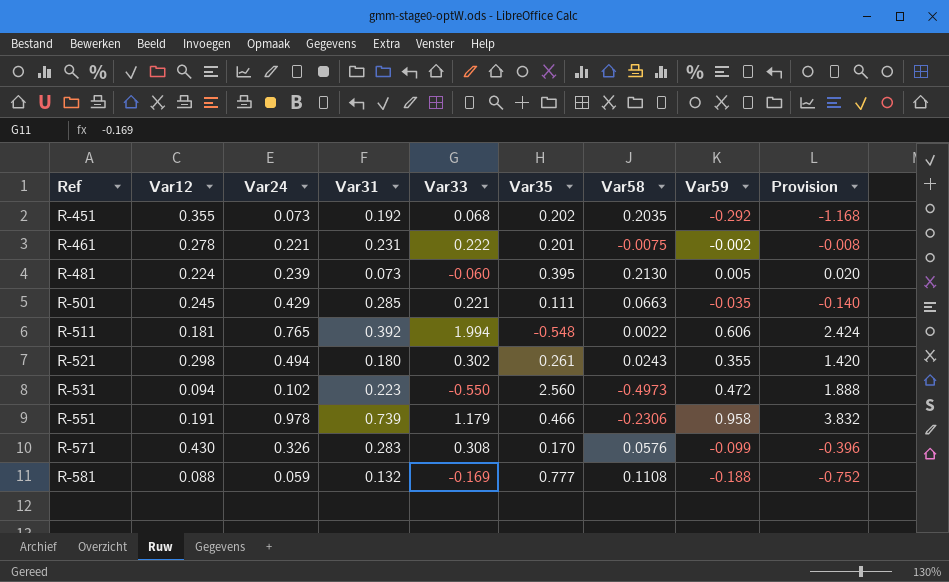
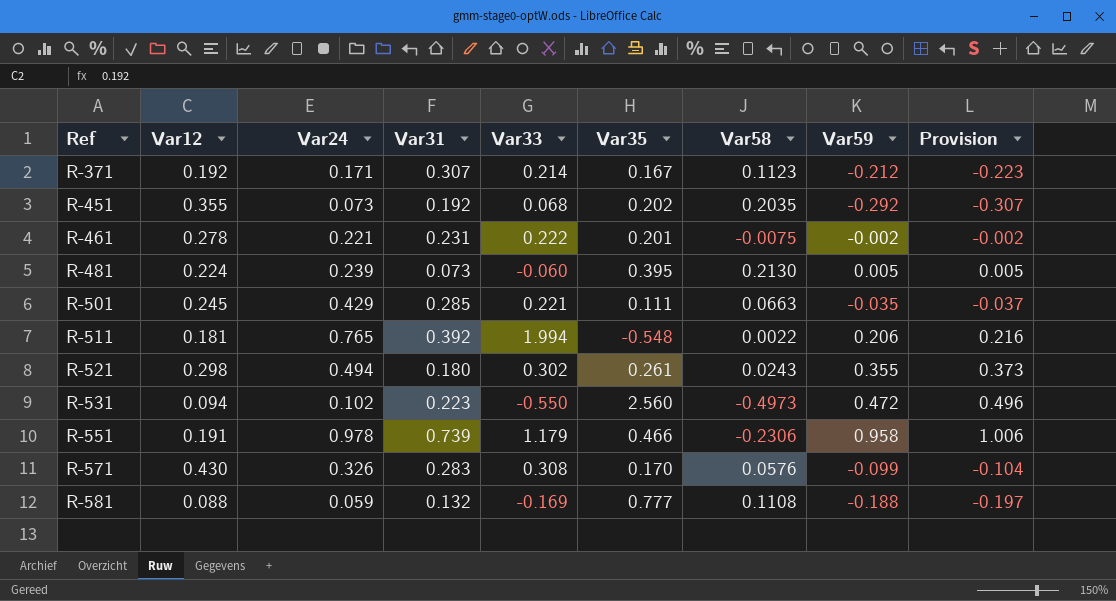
column Provision | formula: [Var59] * 4 -> [Var59] * 1.05
row R-371: none -> 0.192 | 0.171 | 0.307 | 0.214 | 0.167 | 0.1123 | -0.212 | -0.223
R-511 | Var59: 0.606 -> 0.206

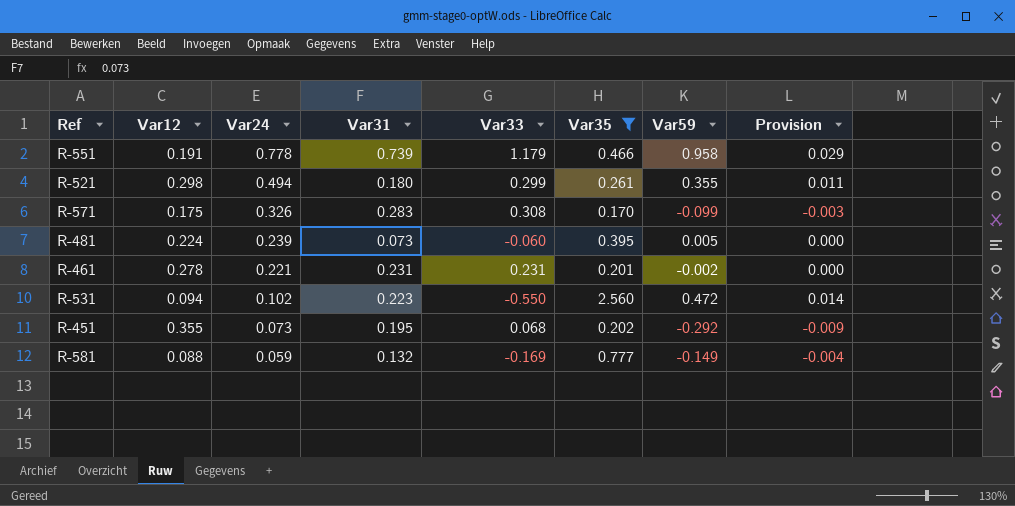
filter: none -> Var35 >= 0.170
row order: Ref ascending -> Var24 descending
column Var58 | position: 7 -> none
column Provision | formula: [Var59] * 1.05 -> [Var59] * 0.03
R-551 | Var24: 0.978 -> 0.778
R-521 | Var33: 0.302 -> 0.299
R-571 | Var12: 0.430 -> 0.175
R-461 | Var33: 0.222 -> 0.231
R-451 | Var31: 0.192 -> 0.195
R-581 | Var59: -0.188 -> -0.149

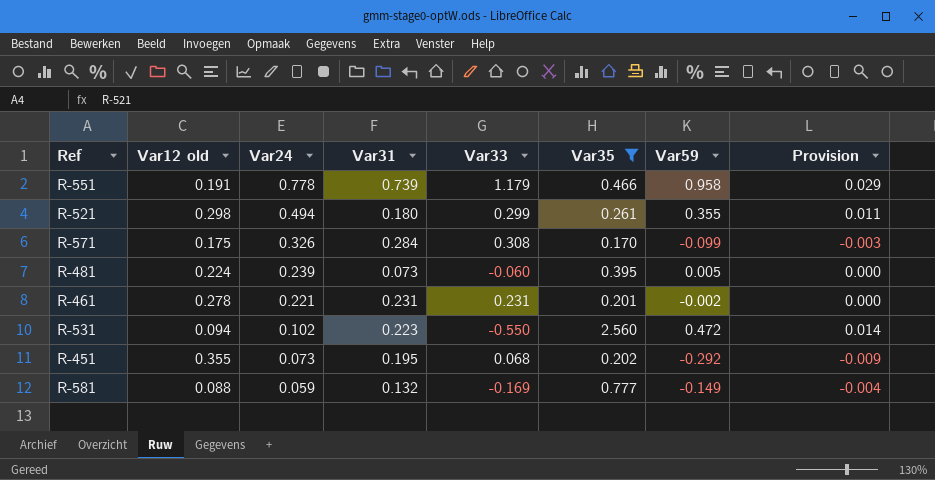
column name: Var12 -> Var12 old
R-571 | Var31: 0.283 -> 0.284

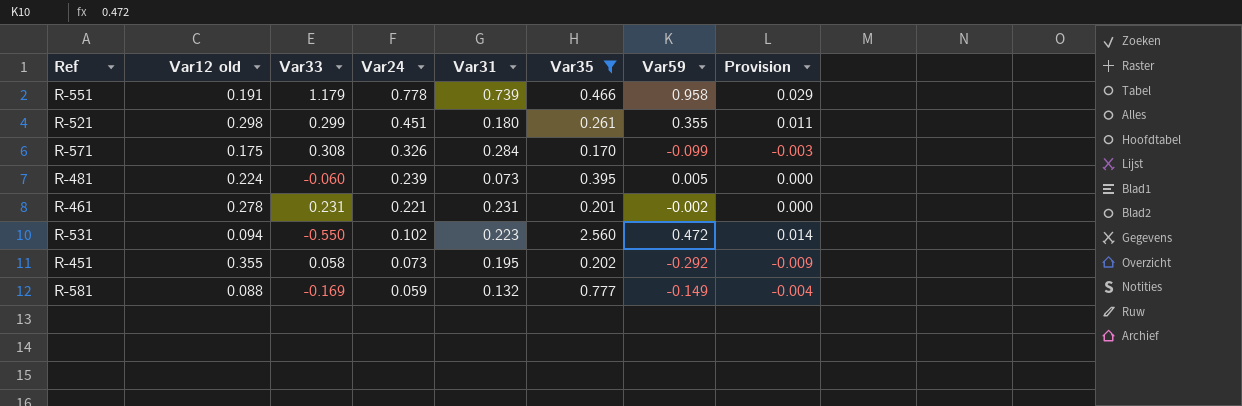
column Var33 | position: 5 -> 3
R-521 | Var24: 0.494 -> 0.451
R-451 | Var33: 0.068 -> 0.058

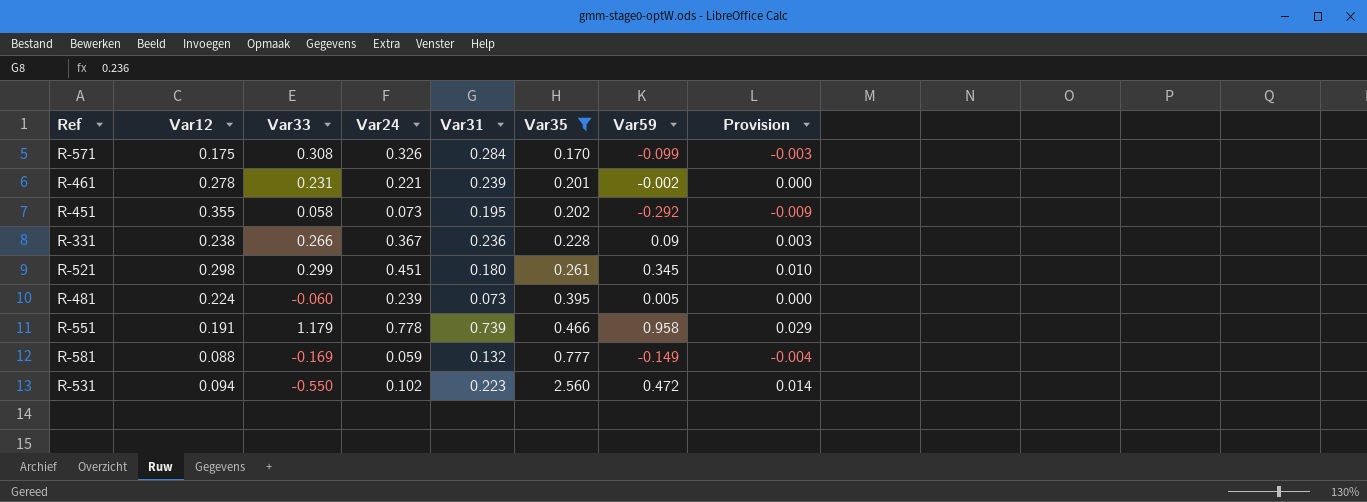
row order: Var24 descending -> Var35 ascending
column name: Var12 old -> Var12
R-461 | Var31: 0.231 -> 0.239
row R-331: none -> 0.238 | 0.266 | 0.367 | 0.236 | 0.228 | 0.09 | 0.003
R-521 | Var59: 0.355 -> 0.345
R-521 | Provision: 0.011 -> 0.010

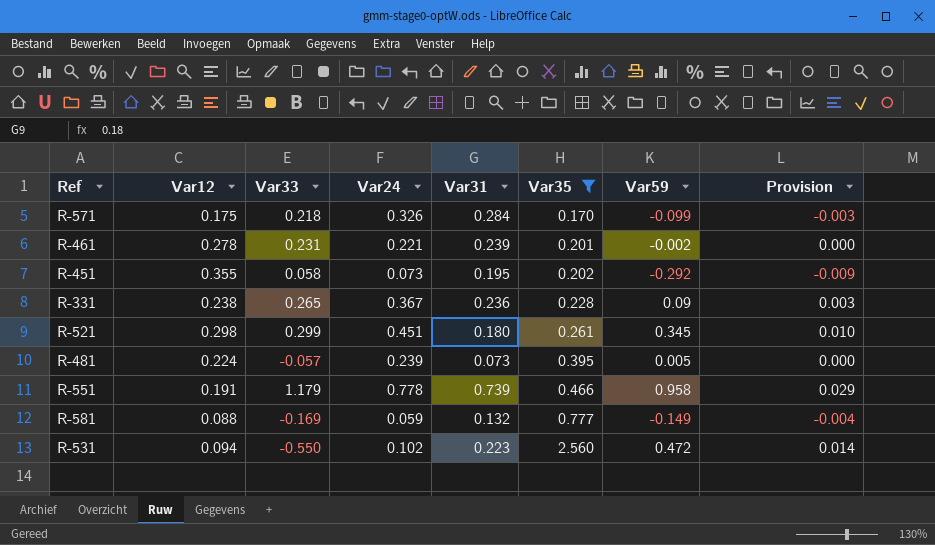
R-571 | Var33: 0.308 -> 0.218
R-331 | Var33: 0.266 -> 0.265
R-481 | Var33: -0.060 -> -0.057

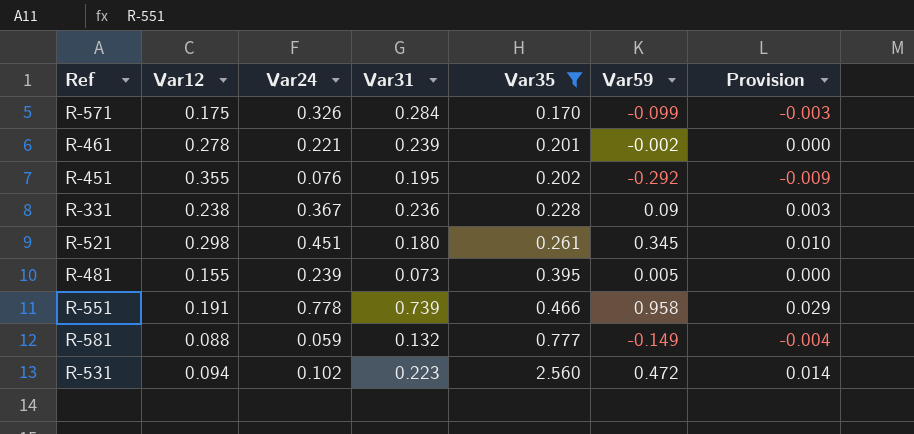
column Var33 | position: 3 -> none
R-451 | Var24: 0.073 -> 0.076
R-481 | Var12: 0.224 -> 0.155

